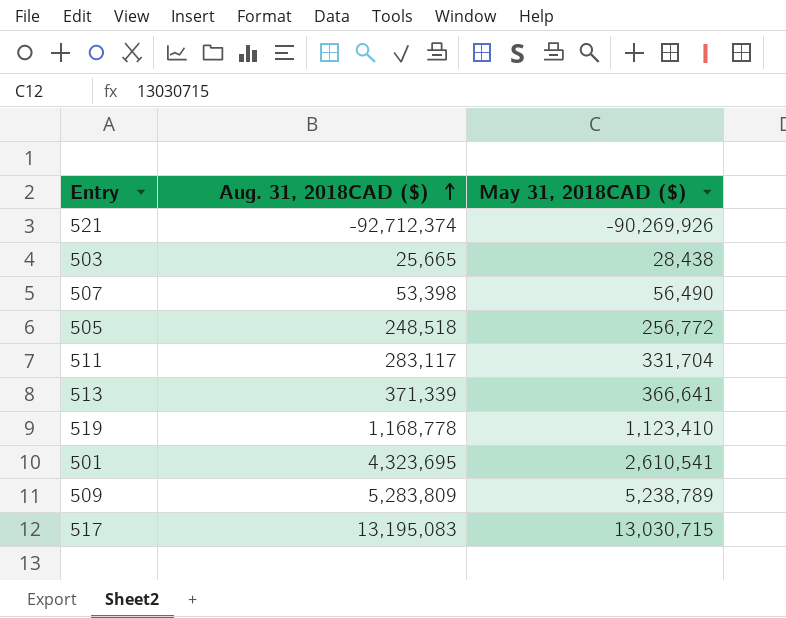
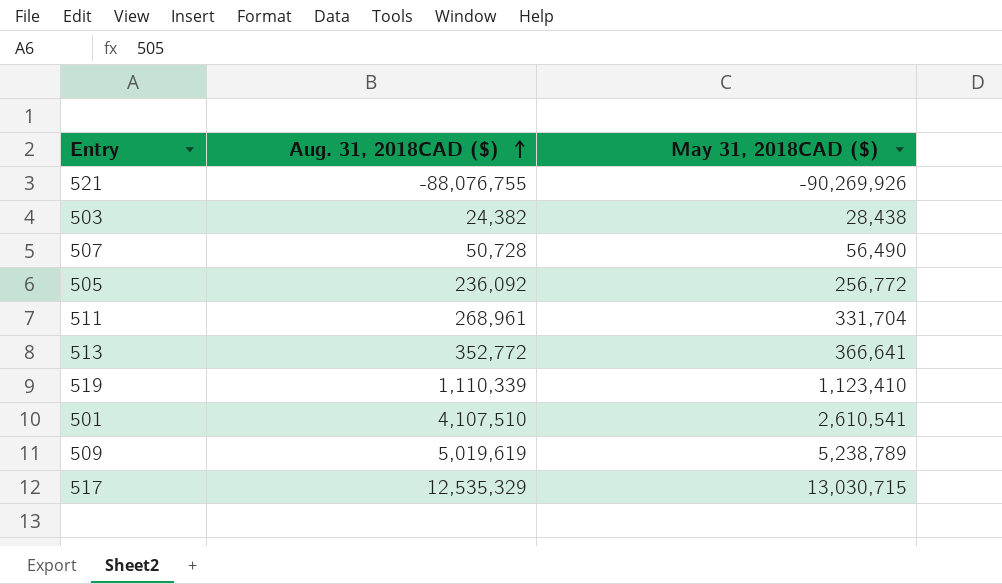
521 | Aug. 31, 2018CAD ($): -92,712,374 -> -88,076,755
503 | Aug. 31, 2018CAD ($): 25,665 -> 24,382
507 | Aug. 31, 2018CAD ($): 53,398 -> 50,728
505 | Aug. 31, 2018CAD ($): 248,518 -> 236,092
511 | Aug. 31, 2018CAD ($): 283,117 -> 268,961
513 | Aug. 31, 2018CAD ($): 371,339 -> 352,772
519 | Aug. 31, 2018CAD ($): 1,168,778 -> 1,110,339
501 | Aug. 31, 2018CAD ($): 4,323,695 -> 4,107,510
509 | Aug. 31, 2018CAD ($): 5,283,809 -> 5,019,619
517 | Aug. 31, 2018CAD ($): 13,195,083 -> 12,535,329

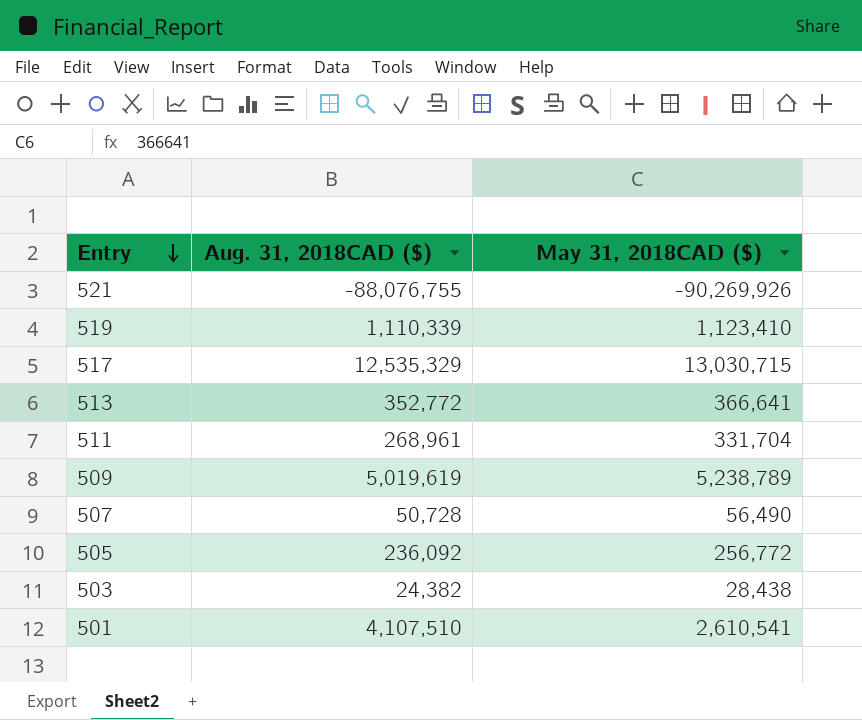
row order: Aug. 31, 2018CAD ($) ascending -> Entry descending

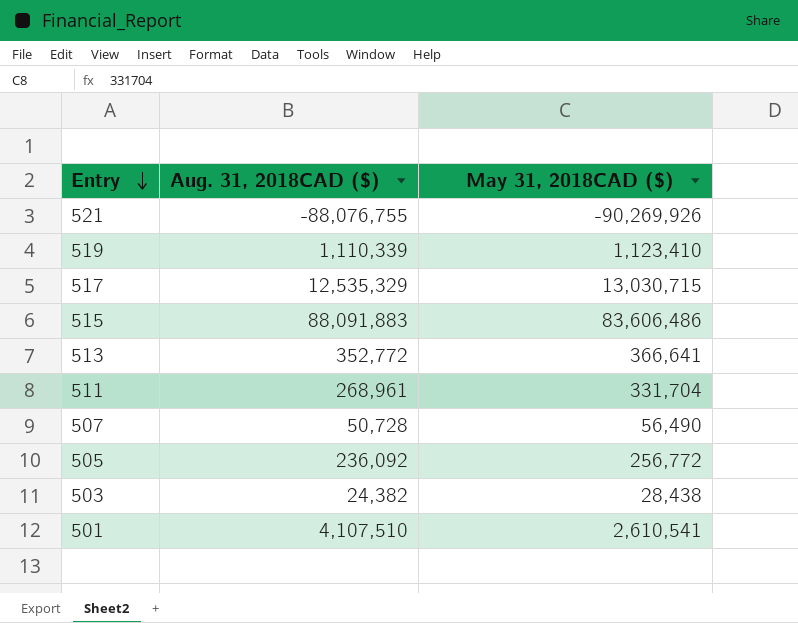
row 509: 5,019,619 | 5,238,789 -> none
row 515: none -> 88,091,883 | 83,606,486

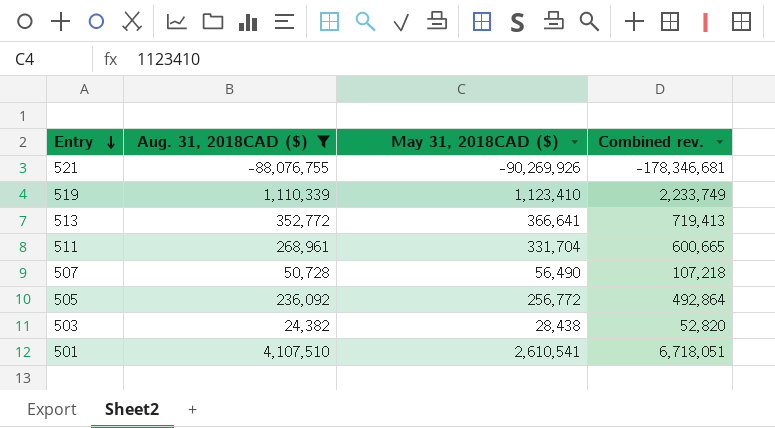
filter: none -> Aug. 31, 2018CAD ($) <= 4,107,510
column Combined rev. | formula: none -> [Aug. 31, 2018CAD ($)] + [May 31, 2018CAD ($)]

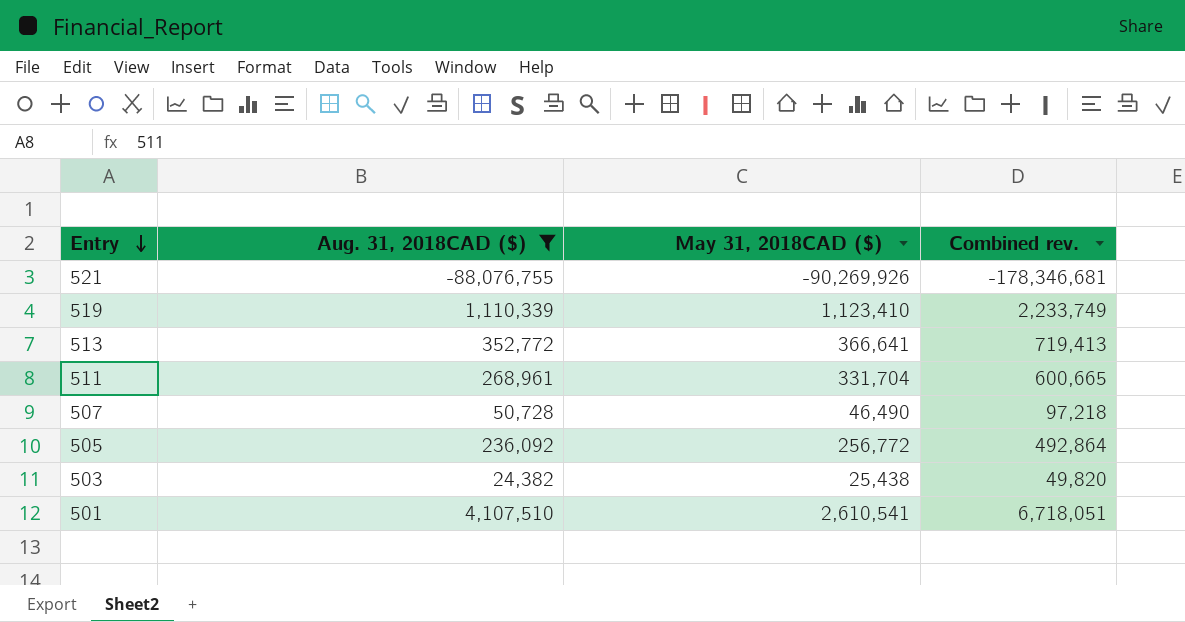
507 | May 31, 2018CAD ($): 56,490 -> 46,490
507 | Combined rev.: 107,218 -> 97,218
503 | May 31, 2018CAD ($): 28,438 -> 25,438
503 | Combined rev.: 52,820 -> 49,820

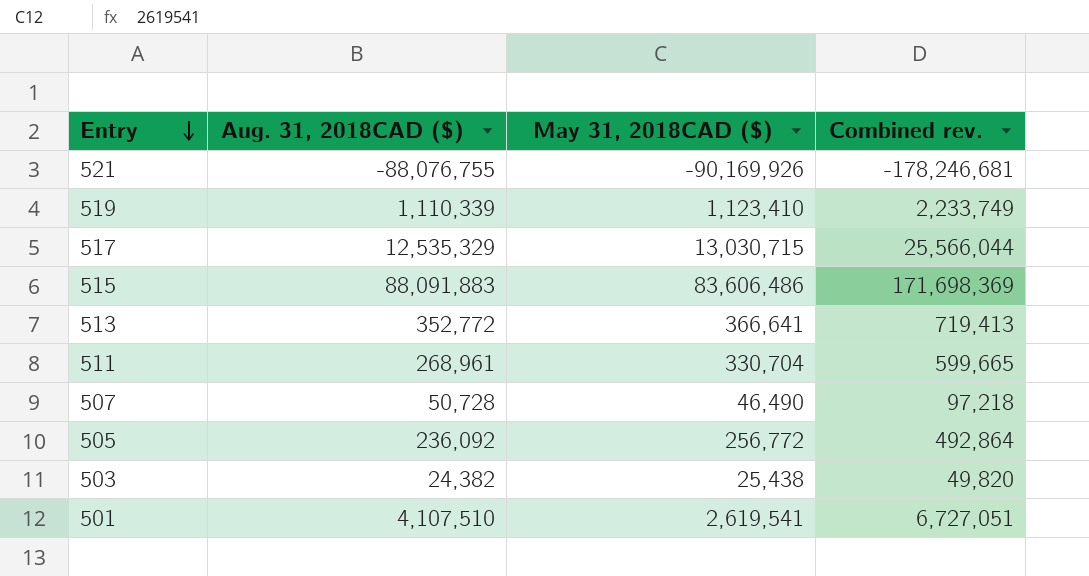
filter: Aug. 31, 2018CAD ($) <= 4,107,510 -> none
521 | May 31, 2018CAD ($): -90,269,926 -> -90,169,926
521 | Combined rev.: -178,346,681 -> -178,246,681
511 | May 31, 2018CAD ($): 331,704 -> 330,704
511 | Combined rev.: 600,665 -> 599,665
501 | May 31, 2018CAD ($): 2,610,541 -> 2,619,541
501 | Combined rev.: 6,718,051 -> 6,727,051

